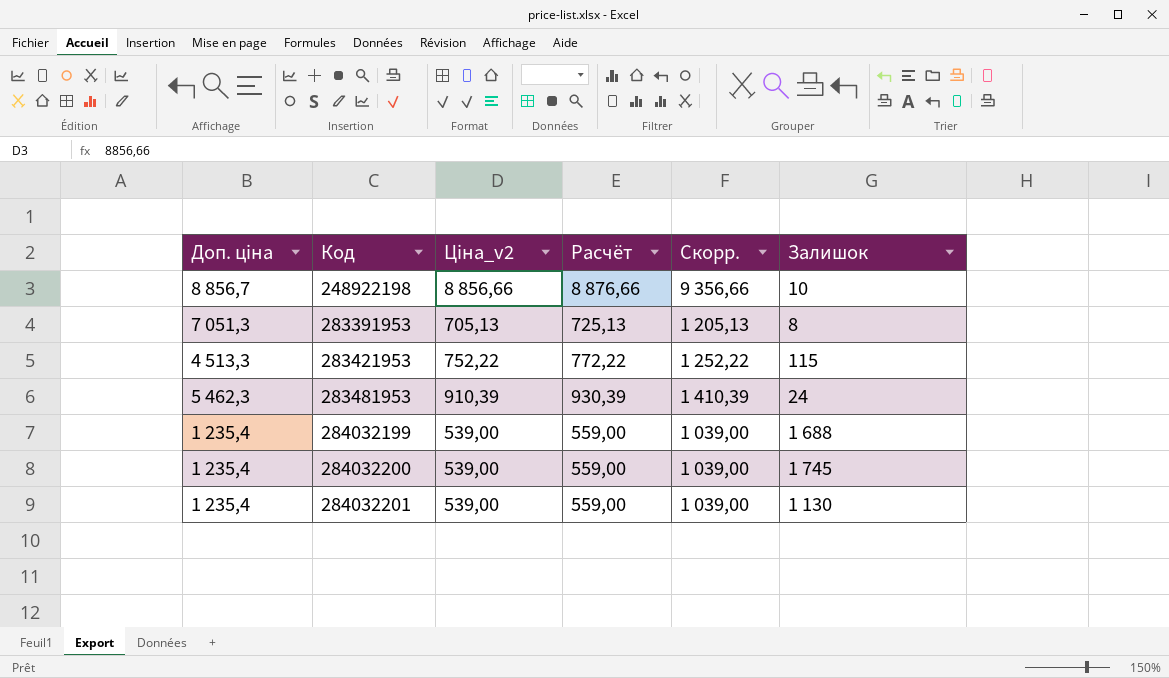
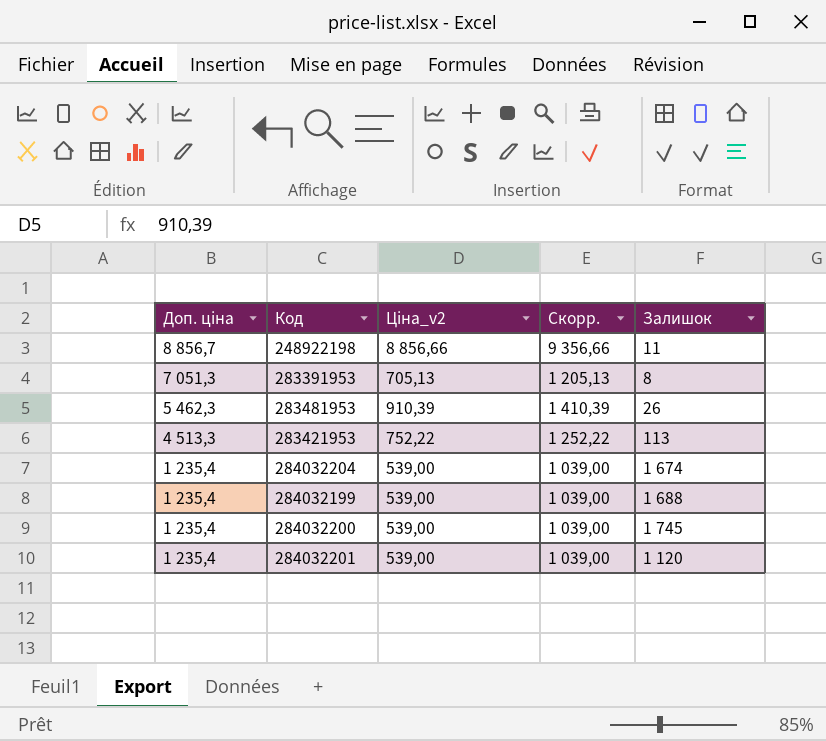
row order: Код ascending -> Доп. ціна descending
column Расчёт | formula: [Ціна_v2] + 20 -> none
248922198 | Залишок: 10 -> 11
283481953 | Залишок: 24 -> 26
283421953 | Залишок: 115 -> 113
row 284032204: none -> 1 235,4 | 539,00 | 1 039,00 | 1 674
284032201 | Залишок: 1 130 -> 1 120

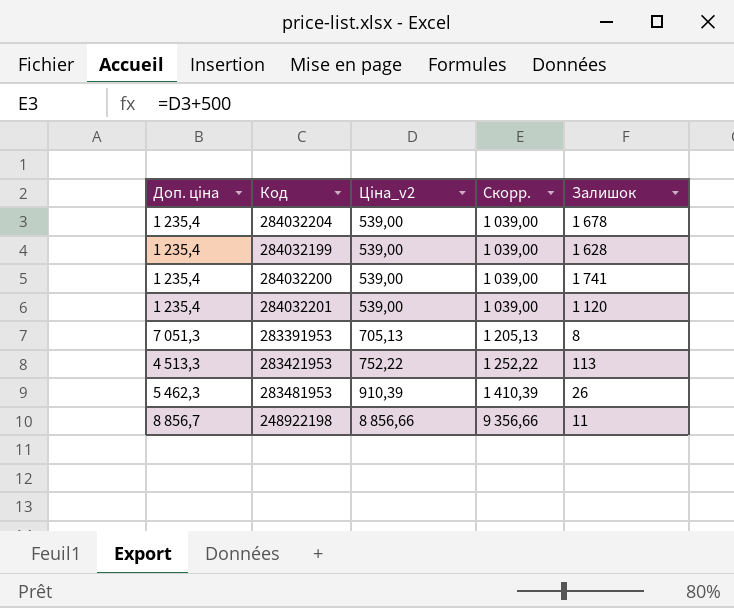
row order: Доп. ціна descending -> Ціна_v2 ascending
284032204 | Залишок: 1 674 -> 1 678
284032199 | Залишок: 1 688 -> 1 628
284032200 | Залишок: 1 745 -> 1 741

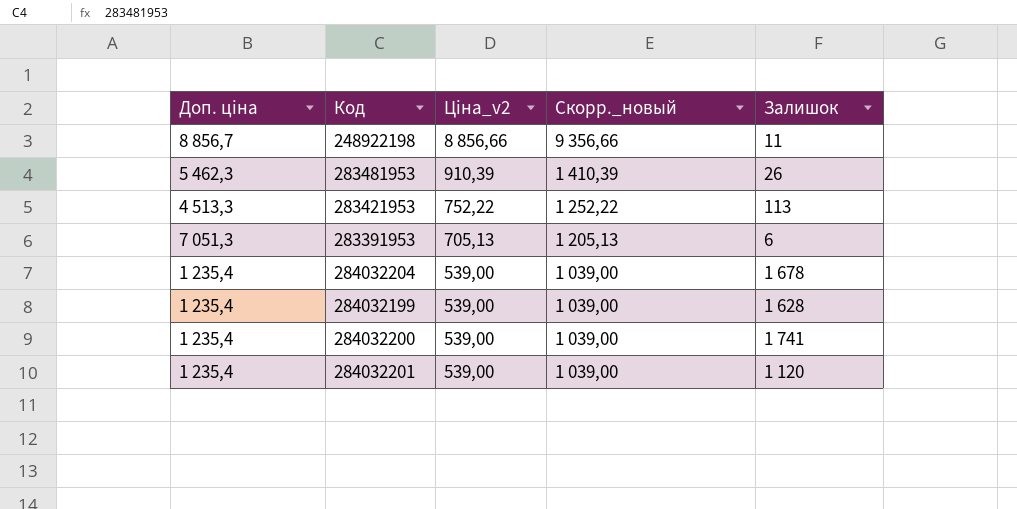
row order: Ціна_v2 ascending -> Ціна_v2 descending
column name: Скорр. -> Скорр._новый
283391953 | Залишок: 8 -> 6

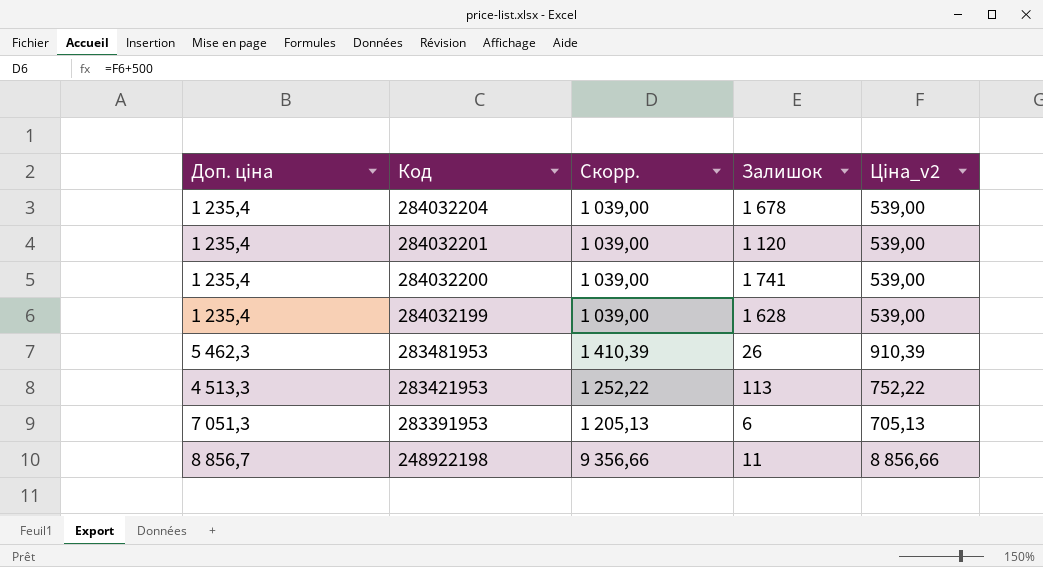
row order: Ціна_v2 descending -> Код descending
column name: Скорр._новый -> Скорр.
column Ціна_v2 | position: 3 -> 5

